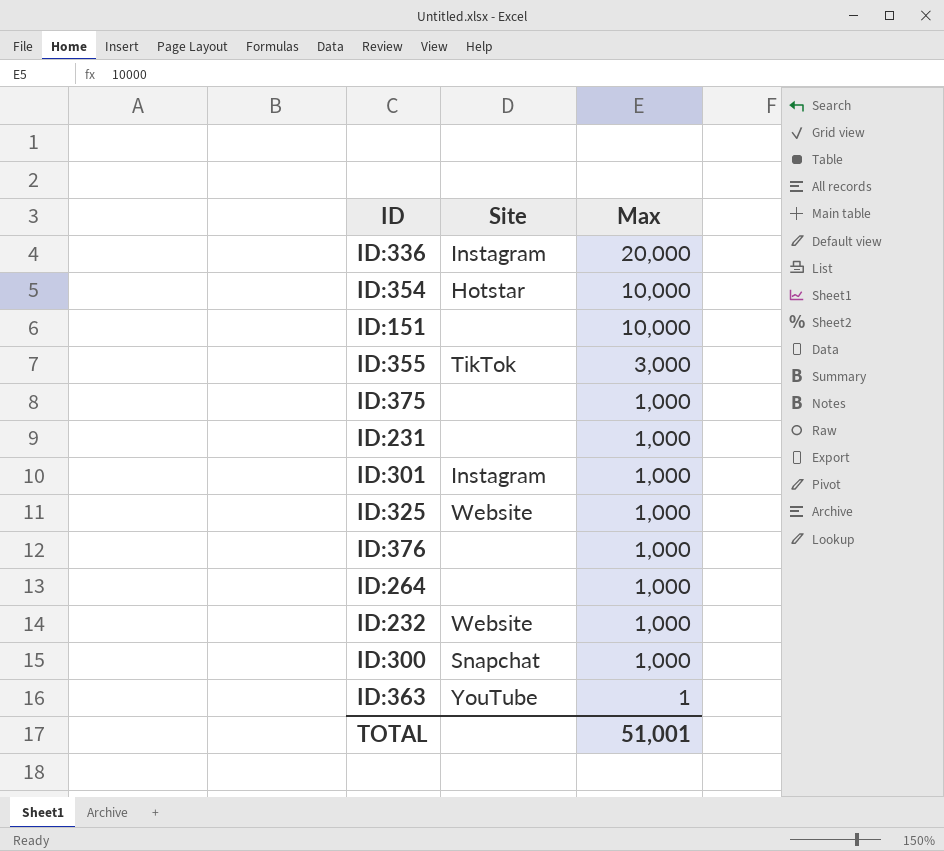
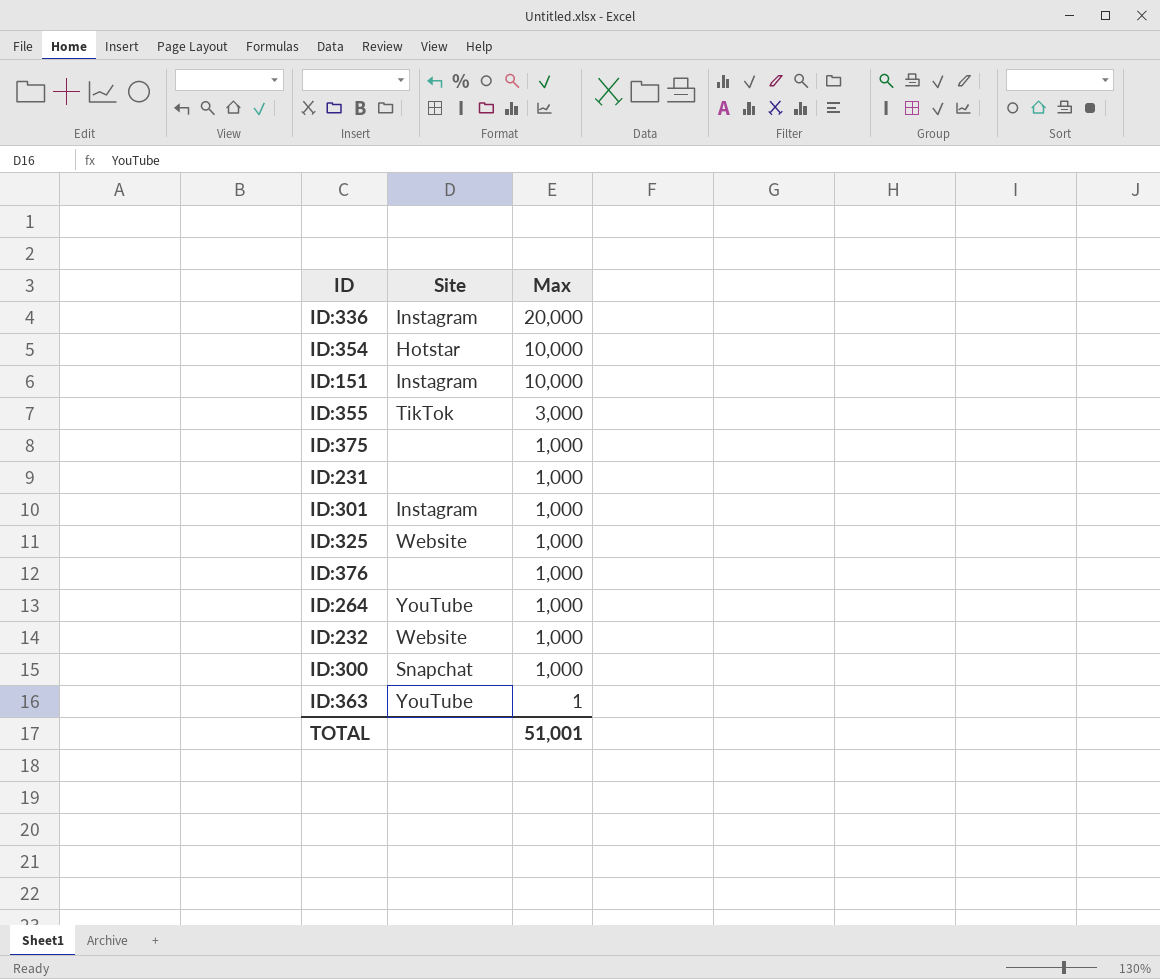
ID:151 | Site: none -> Instagram
ID:264 | Site: none -> YouTube

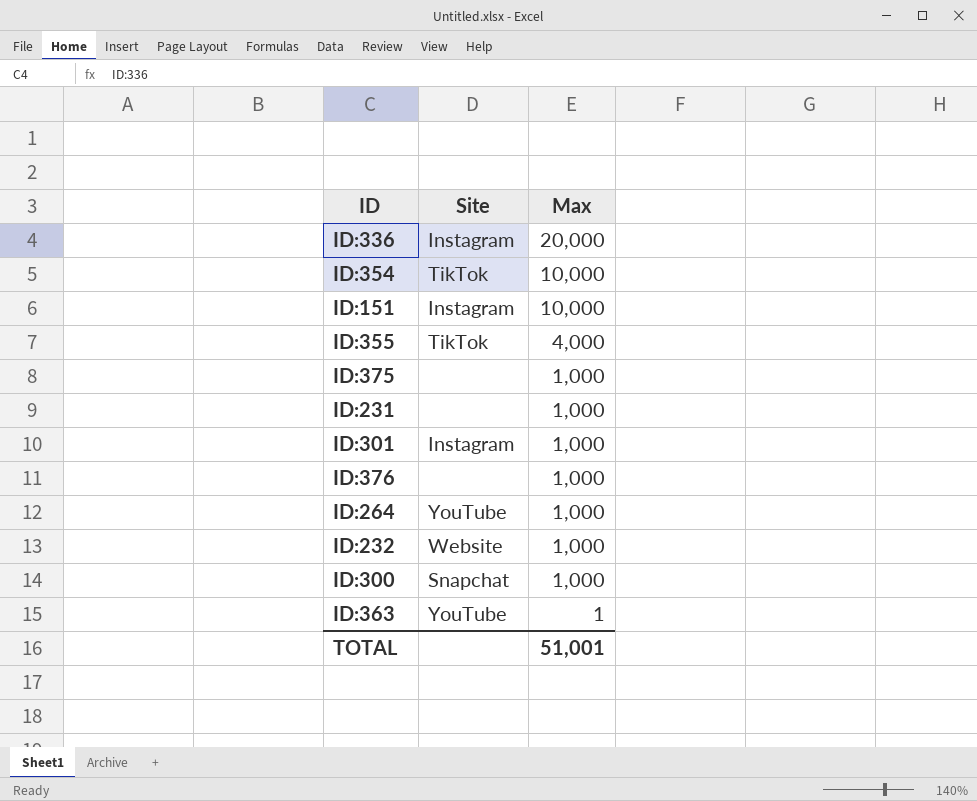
row ID:325: Website | 1,000 -> none
ID:354 | Site: Hotstar -> TikTok
ID:355 | Max: 3,000 -> 4,000

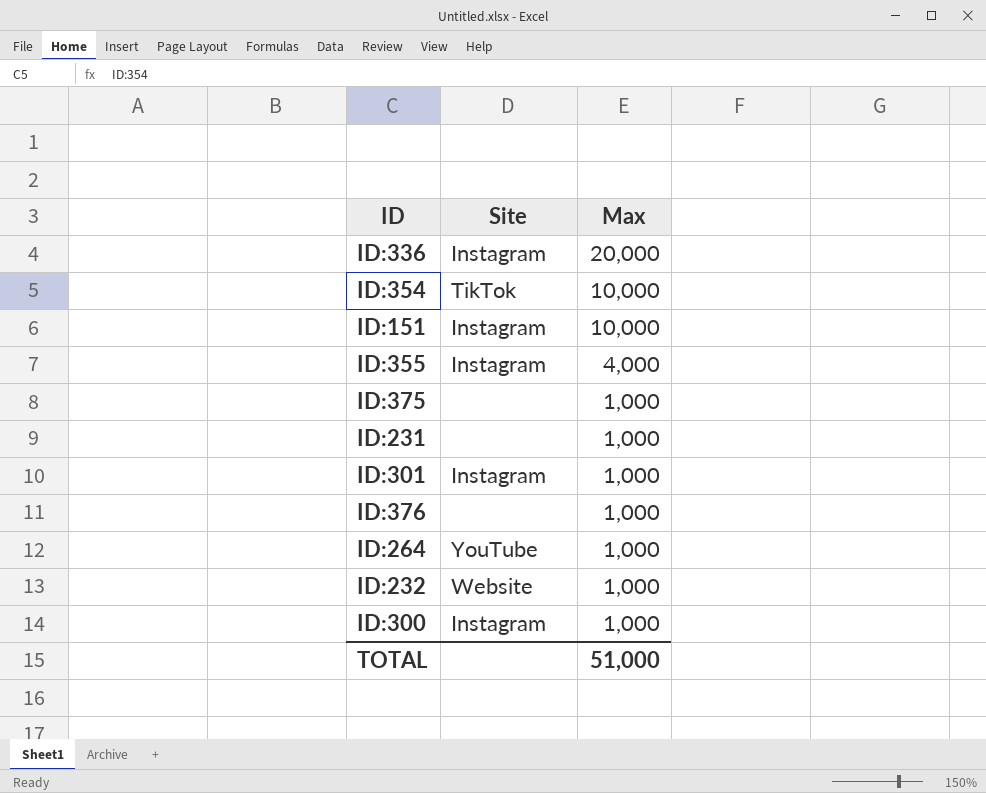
row ID:363: YouTube | 1 -> none
ID:355 | Site: TikTok -> Instagram
ID:300 | Site: Snapchat -> Instagram
TOTAL | Max: 51,001 -> 51,000

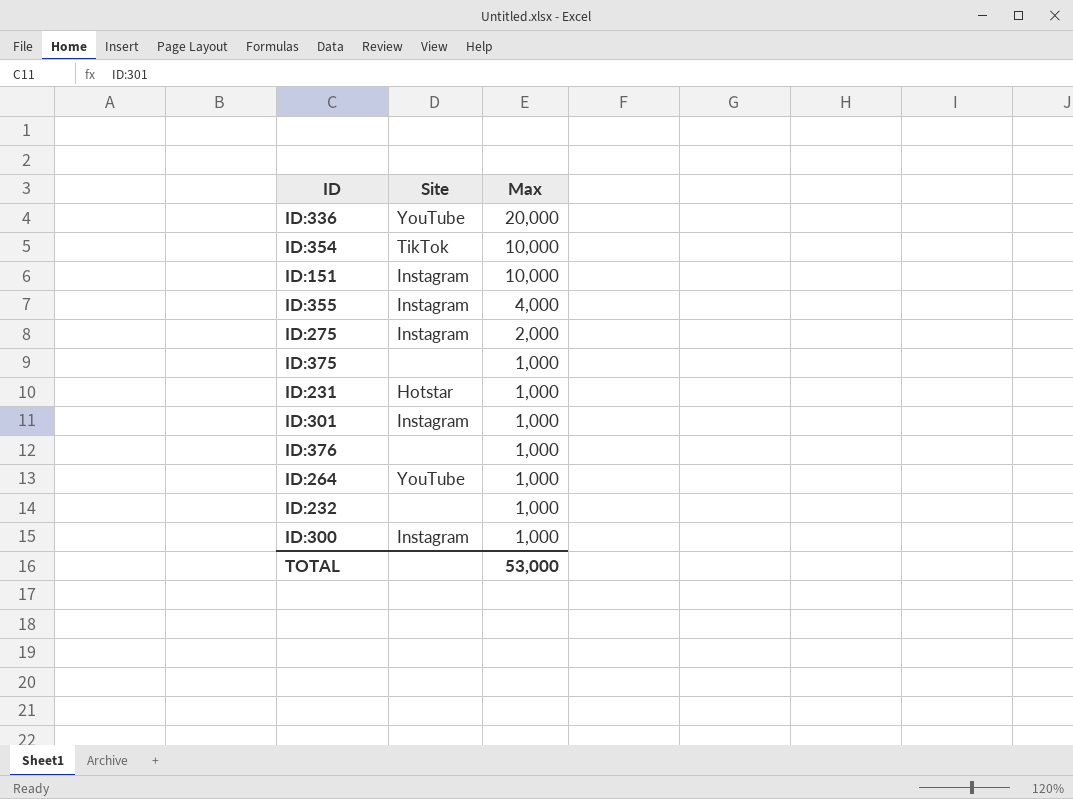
ID:336 | Site: Instagram -> YouTube
row ID:275: none -> Instagram | 2,000
ID:231 | Site: none -> Hotstar
ID:232 | Site: Website -> none
TOTAL | Max: 51,000 -> 53,000

